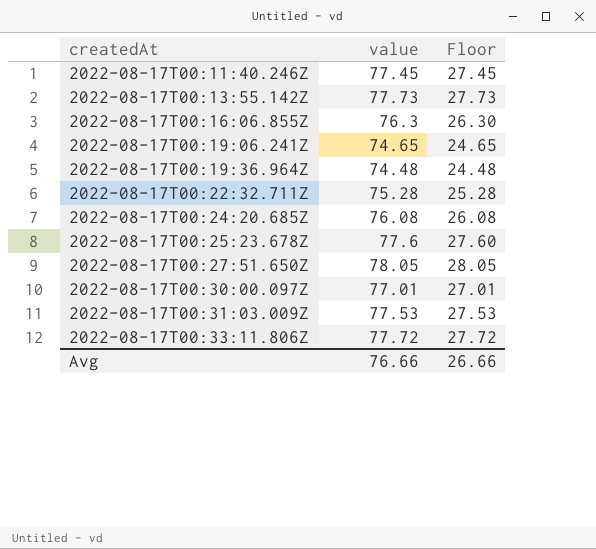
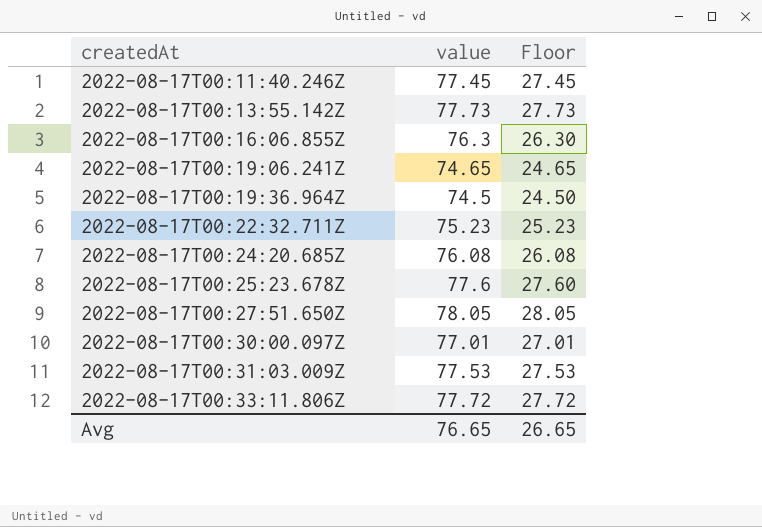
2022-08-17T00:19:36.964Z | value: 74.48 -> 74.5
2022-08-17T00:19:36.964Z | Floor: 24.48 -> 24.50
2022-08-17T00:22:32.711Z | value: 75.28 -> 75.23
2022-08-17T00:22:32.711Z | Floor: 25.28 -> 25.23
Avg | value: 76.66 -> 76.65
Avg | Floor: 26.66 -> 26.65

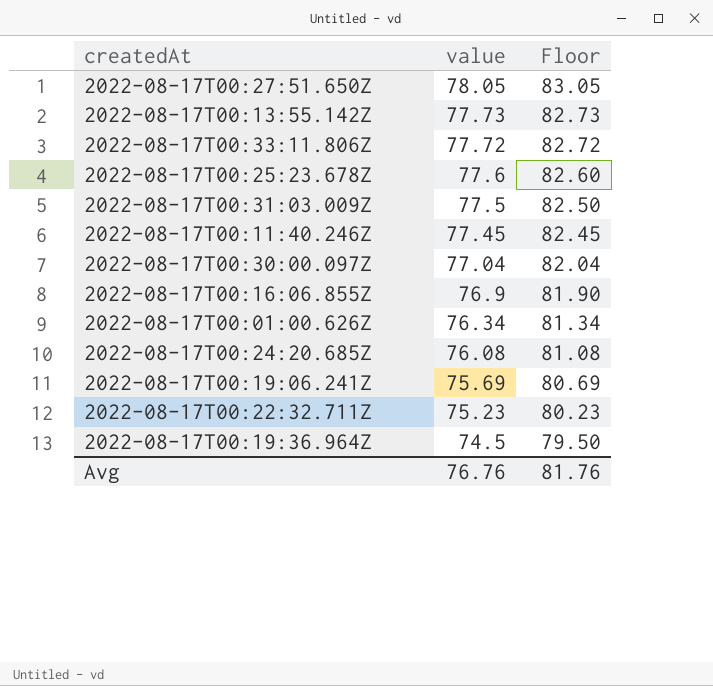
row order: createdAt ascending -> value descending
column Floor | formula: [value] - 50 -> [value] + 5
2022-08-17T00:31:03.009Z | value: 77.53 -> 77.5
2022-08-17T00:30:00.097Z | value: 77.01 -> 77.04
2022-08-17T00:16:06.855Z | value: 76.3 -> 76.9
row 2022-08-17T00:01:00.626Z: none -> 76.34 | 81.34
2022-08-17T00:19:06.241Z | value: 74.65 -> 75.69
Avg | value: 76.65 -> 76.76
Avg | Floor: 26.65 -> 81.76

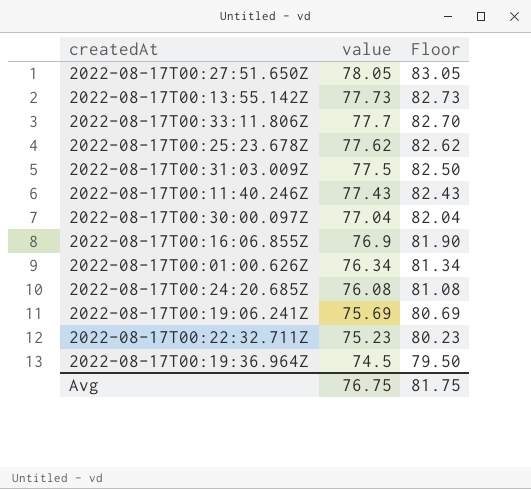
2022-08-17T00:33:11.806Z | value: 77.72 -> 77.7
2022-08-17T00:33:11.806Z | Floor: 82.72 -> 82.70
2022-08-17T00:25:23.678Z | value: 77.6 -> 77.62
2022-08-17T00:25:23.678Z | Floor: 82.60 -> 82.62
2022-08-17T00:11:40.246Z | value: 77.45 -> 77.43
2022-08-17T00:11:40.246Z | Floor: 82.45 -> 82.43
Avg | value: 76.76 -> 76.75
Avg | Floor: 81.76 -> 81.75

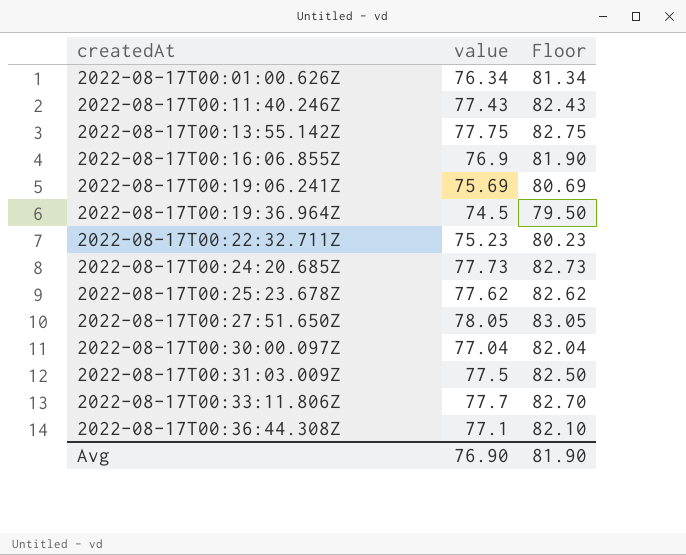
row order: value descending -> createdAt ascending
2022-08-17T00:13:55.142Z | value: 77.73 -> 77.75
2022-08-17T00:13:55.142Z | Floor: 82.73 -> 82.75
2022-08-17T00:24:20.685Z | value: 76.08 -> 77.73
2022-08-17T00:24:20.685Z | Floor: 81.08 -> 82.73
row 2022-08-17T00:36:44.308Z: none -> 77.1 | 82.10
Avg | value: 76.75 -> 76.90
Avg | Floor: 81.75 -> 81.90

